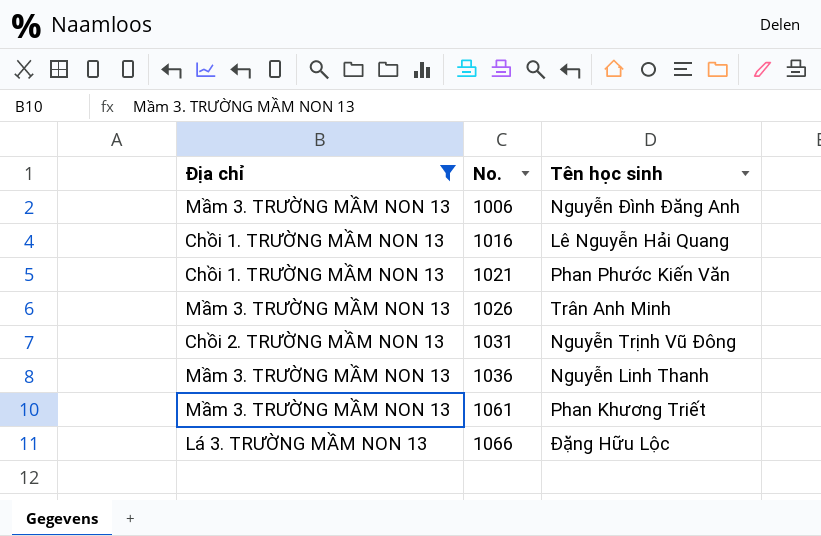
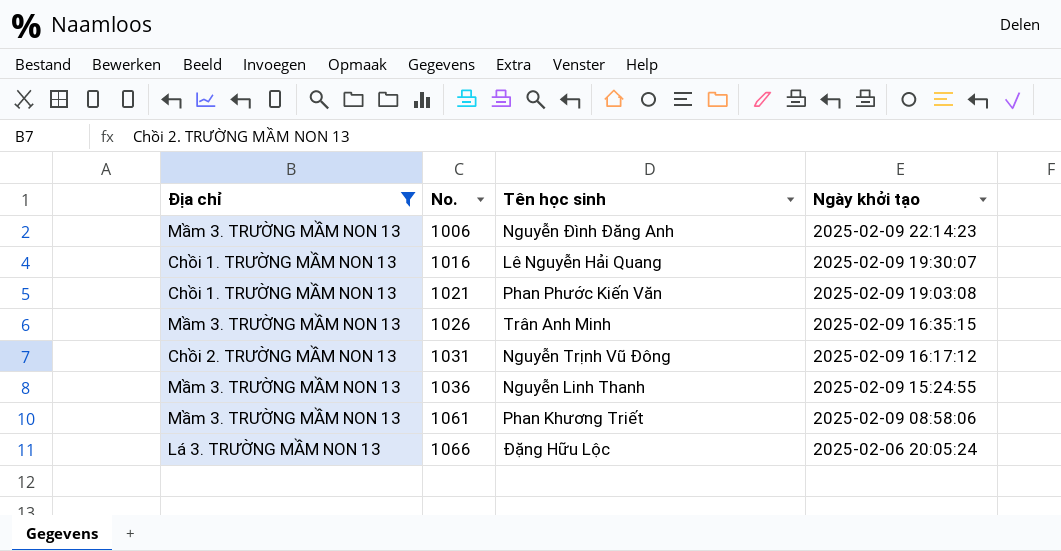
column Ngày khởi tạo | position: none -> 4

